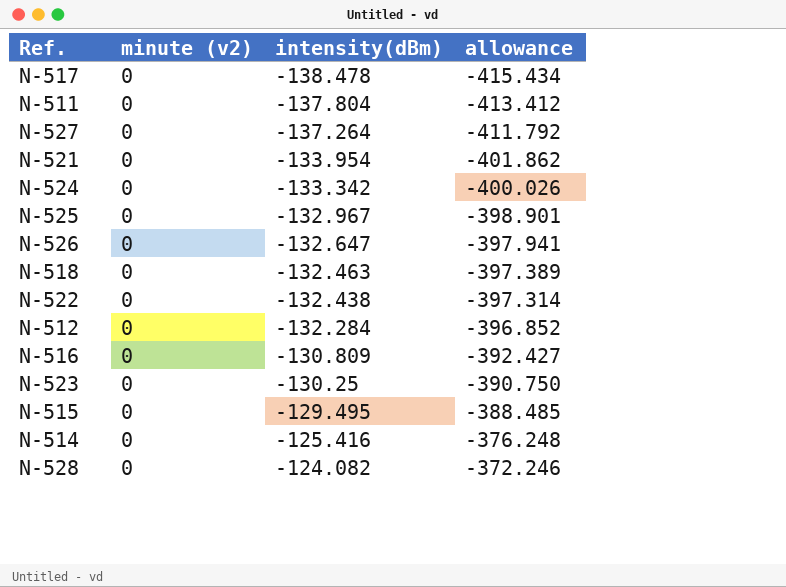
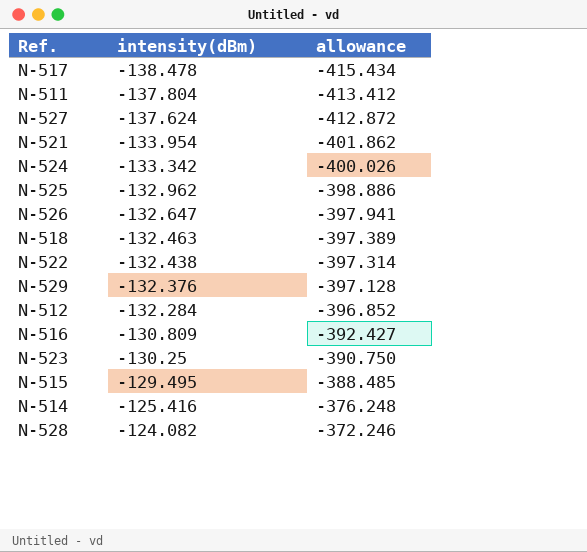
column minute (v2) | position: 2 -> none
N-527 | intensity(dBm): -137.264 -> -137.624
N-527 | allowance: -411.792 -> -412.872
N-525 | intensity(dBm): -132.967 -> -132.962
N-525 | allowance: -398.901 -> -398.886
row N-529: none -> -132.376 | -397.128

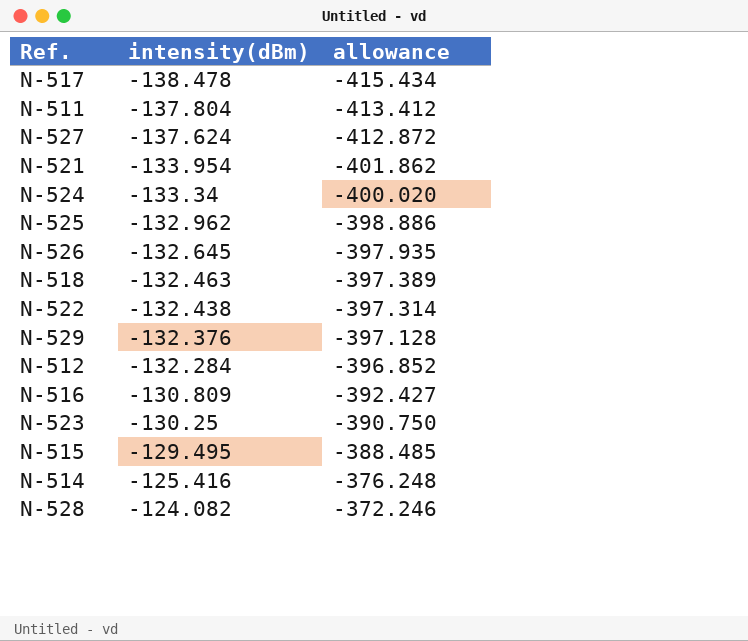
N-524 | intensity(dBm): -133.342 -> -133.34
N-524 | allowance: -400.026 -> -400.020
N-526 | intensity(dBm): -132.647 -> -132.645
N-526 | allowance: -397.941 -> -397.935

